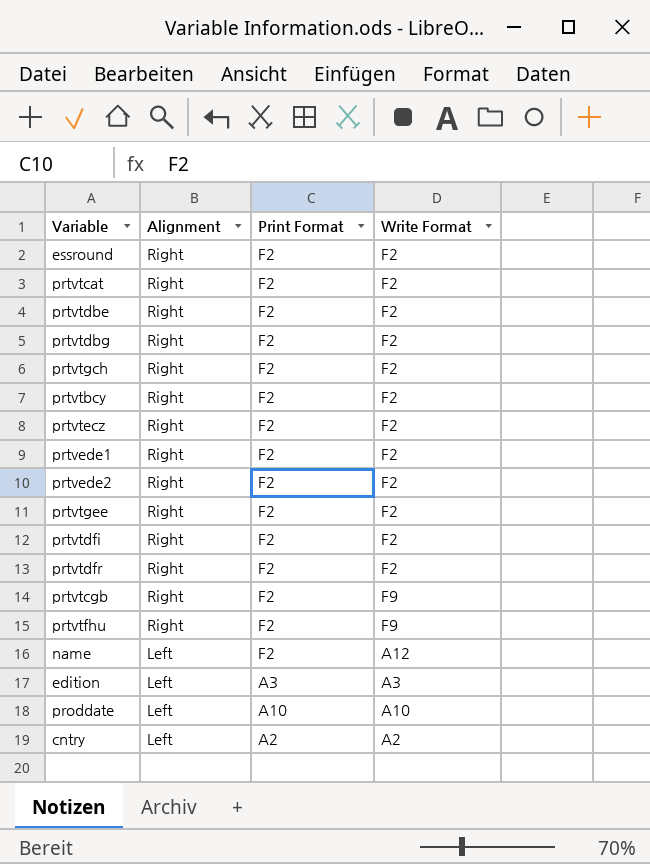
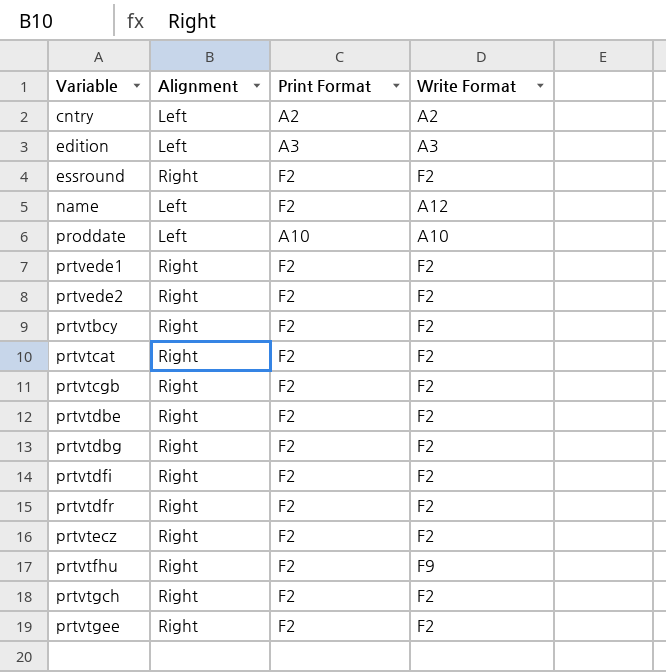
row order: Alignment descending -> Variable ascending
prtvtcgb | Write Format: F9 -> F2

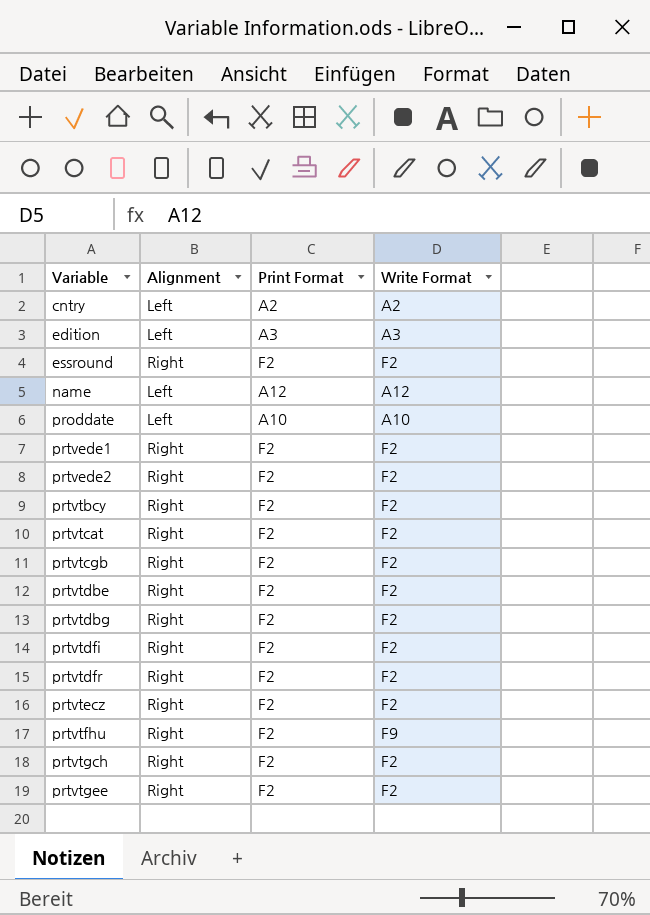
name | Print Format: F2 -> A12

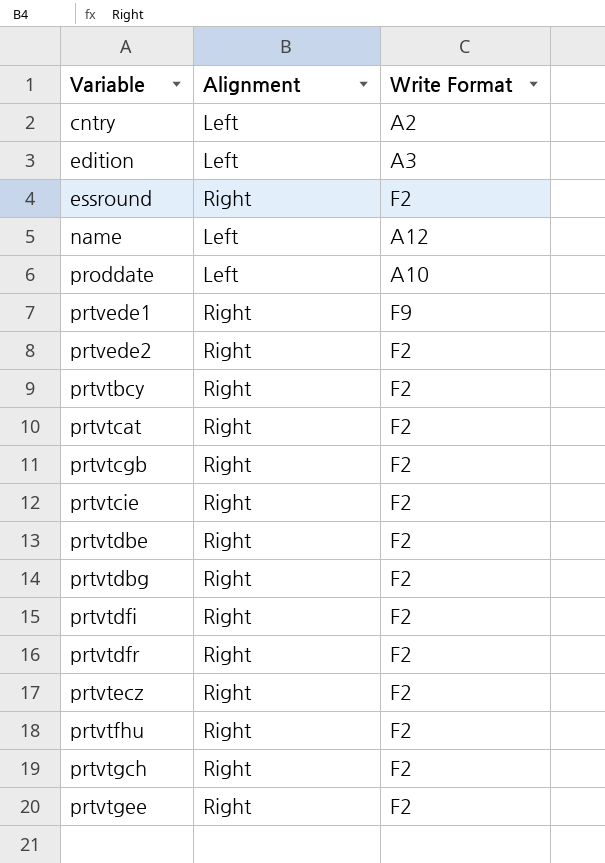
column Print Format | position: 3 -> none
prtvede1 | Write Format: F2 -> F9
row prtvtcie: none -> Right | F2
prtvtfhu | Write Format: F9 -> F2

